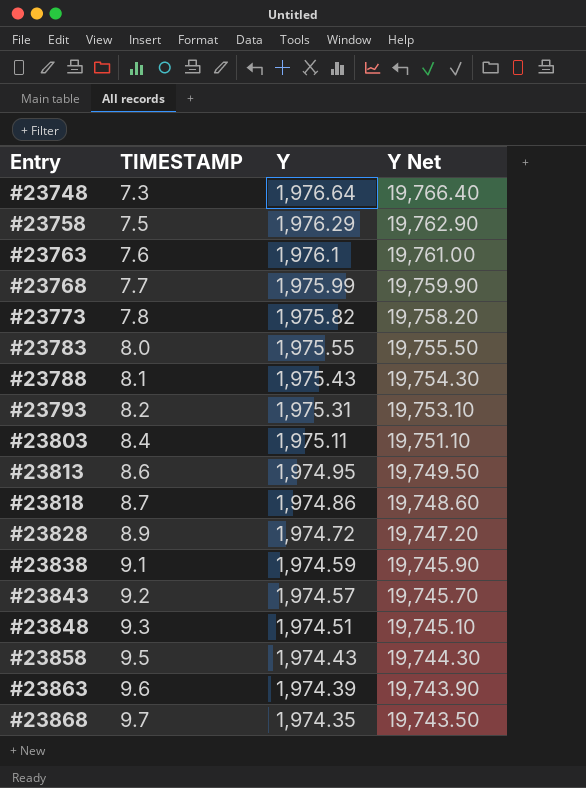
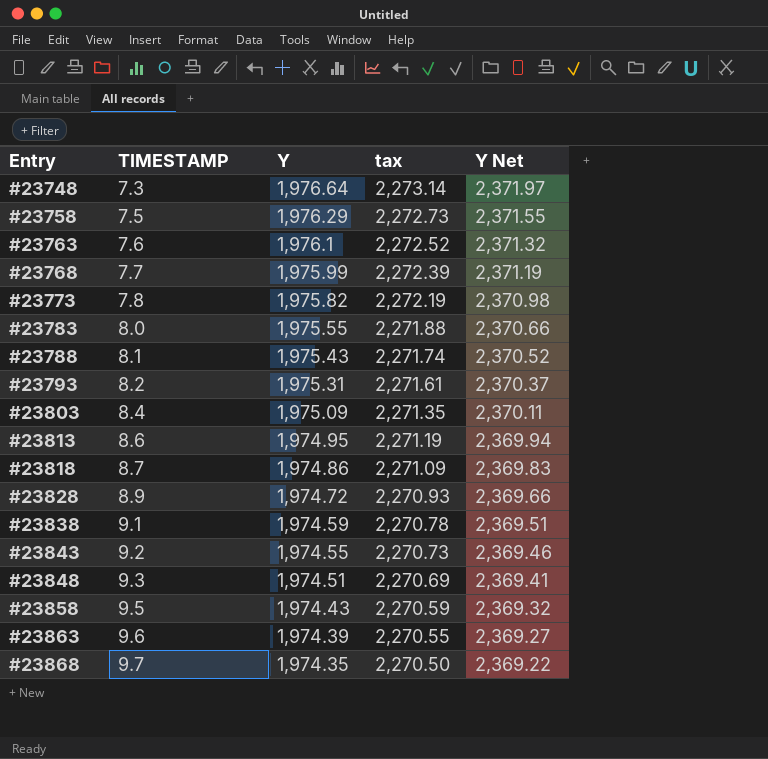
column tax | formula: none -> [Y] * 1.15
column Y Net | formula: [Y] * 10 -> [Y] * 1.2
#23803 | Y: 1,975.11 -> 1,975.09
#23843 | Y: 1,974.57 -> 1,974.55

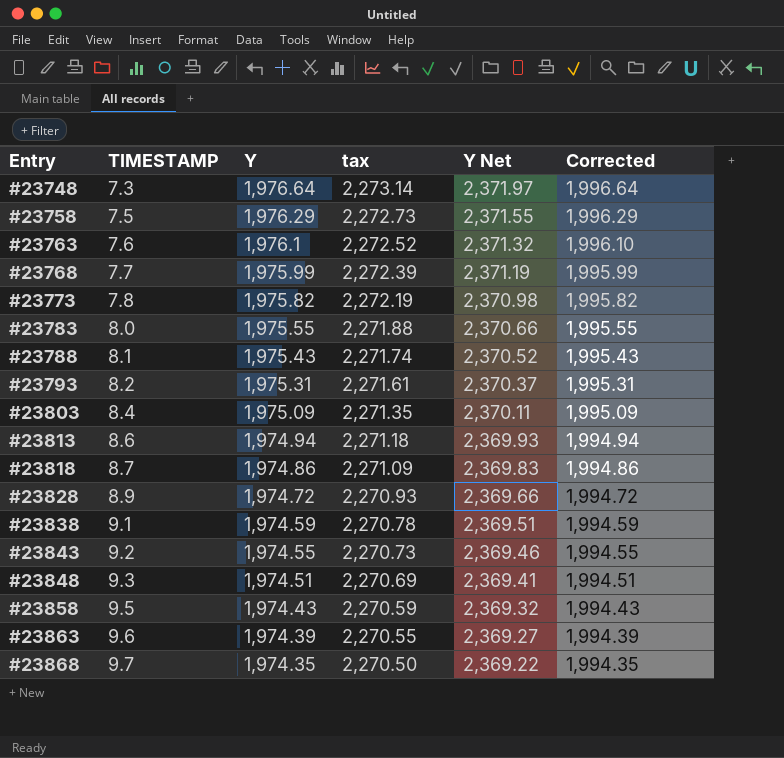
column Corrected | formula: none -> [Y] + 20
#23813 | Y: 1,974.95 -> 1,974.94
#23813 | tax: 2,271.19 -> 2,271.18
#23813 | Y Net: 2,369.94 -> 2,369.93

